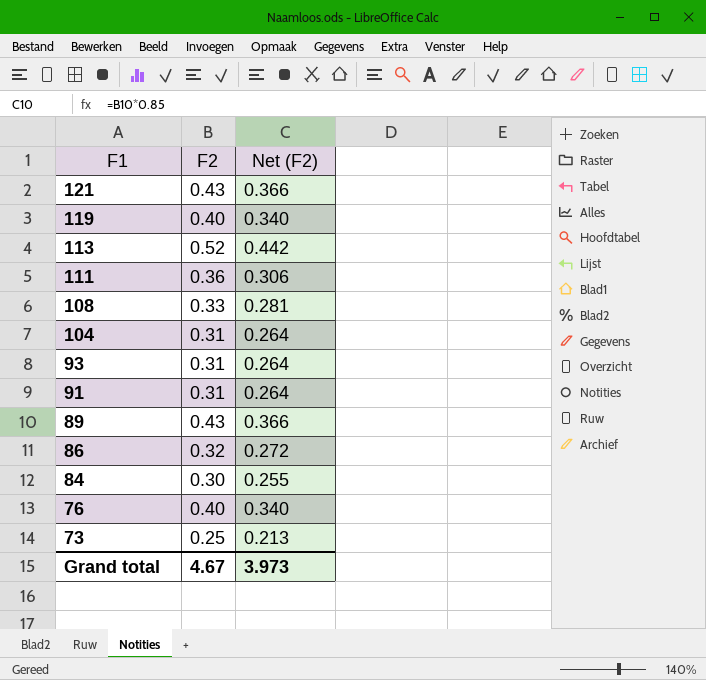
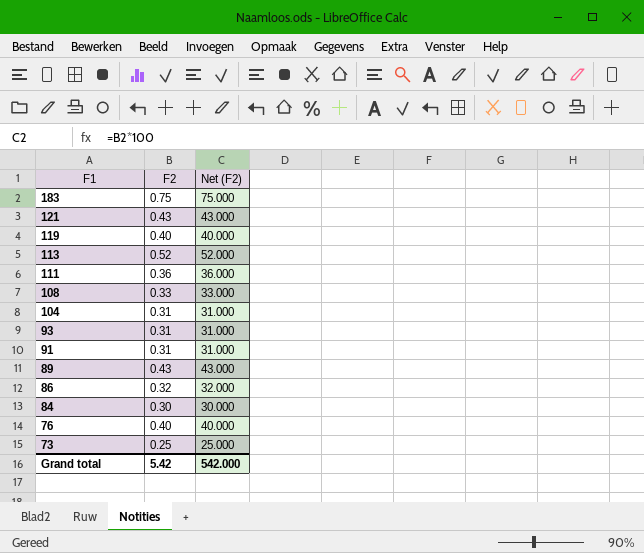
column Net (F2) | formula: [F2] * 0.85 -> [F2] * 100
row 183: none -> 0.75 | 75.000
Grand total | F2: 4.67 -> 5.42
Grand total | Net (F2): 3.973 -> 542.000

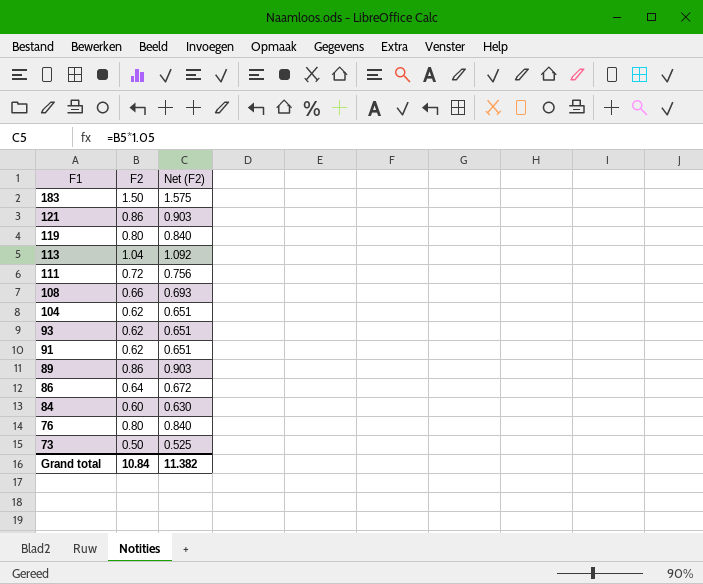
column Net (F2) | formula: [F2] * 100 -> [F2] * 1.05
183 | F2: 0.75 -> 1.50
121 | F2: 0.43 -> 0.86
119 | F2: 0.40 -> 0.80
113 | F2: 0.52 -> 1.04
111 | F2: 0.36 -> 0.72
108 | F2: 0.33 -> 0.66
104 | F2: 0.31 -> 0.62
93 | F2: 0.31 -> 0.62
91 | F2: 0.31 -> 0.62
89 | F2: 0.43 -> 0.86
86 | F2: 0.32 -> 0.64
84 | F2: 0.30 -> 0.60
76 | F2: 0.40 -> 0.80
73 | F2: 0.25 -> 0.50
Grand total | F2: 5.42 -> 10.84
Grand total | Net (F2): 542.000 -> 11.382

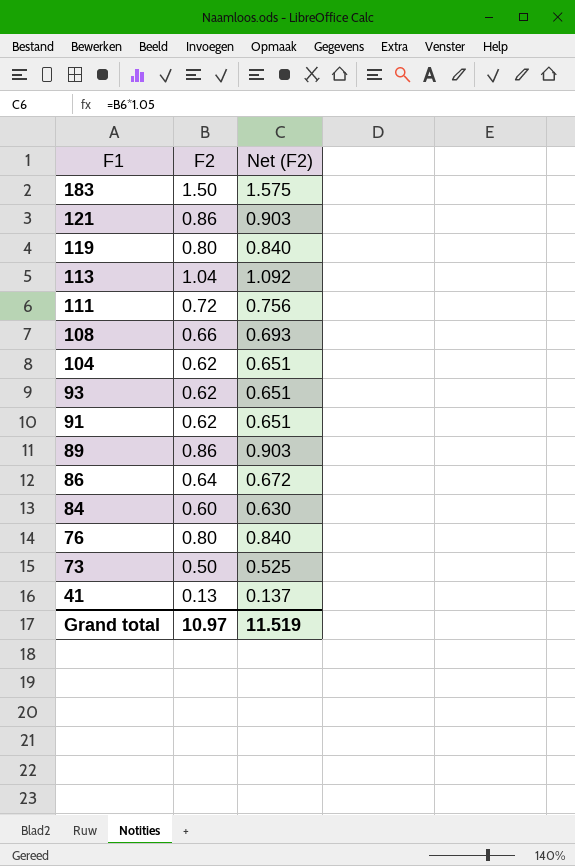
row 41: none -> 0.13 | 0.137
Grand total | F2: 10.84 -> 10.97
Grand total | Net (F2): 11.382 -> 11.519

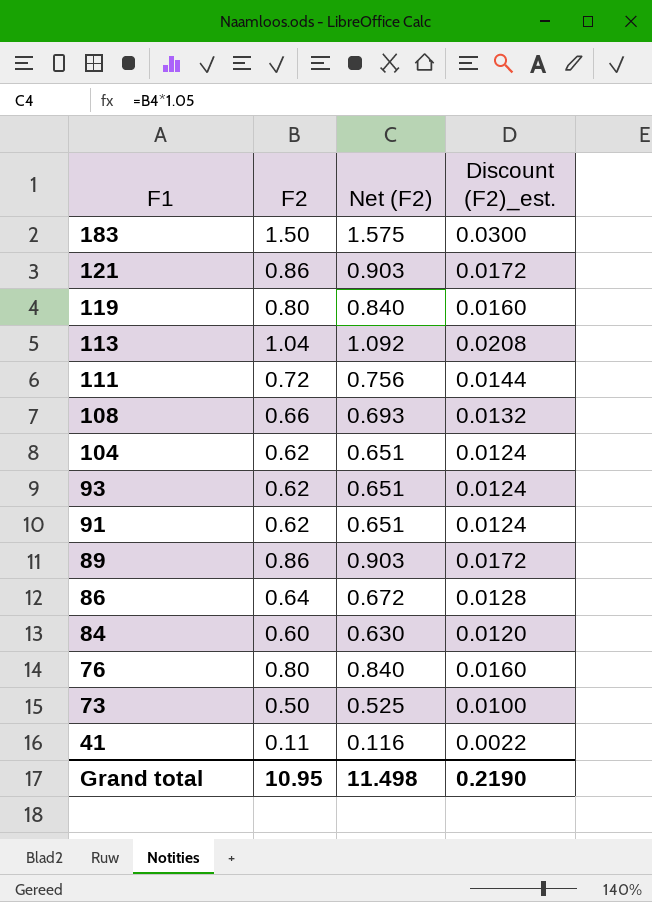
column Discount (F2)_est. | formula: none -> [F2] * 0.02
41 | F2: 0.13 -> 0.11
41 | Net (F2): 0.137 -> 0.116
Grand total | F2: 10.97 -> 10.95
Grand total | Net (F2): 11.519 -> 11.498

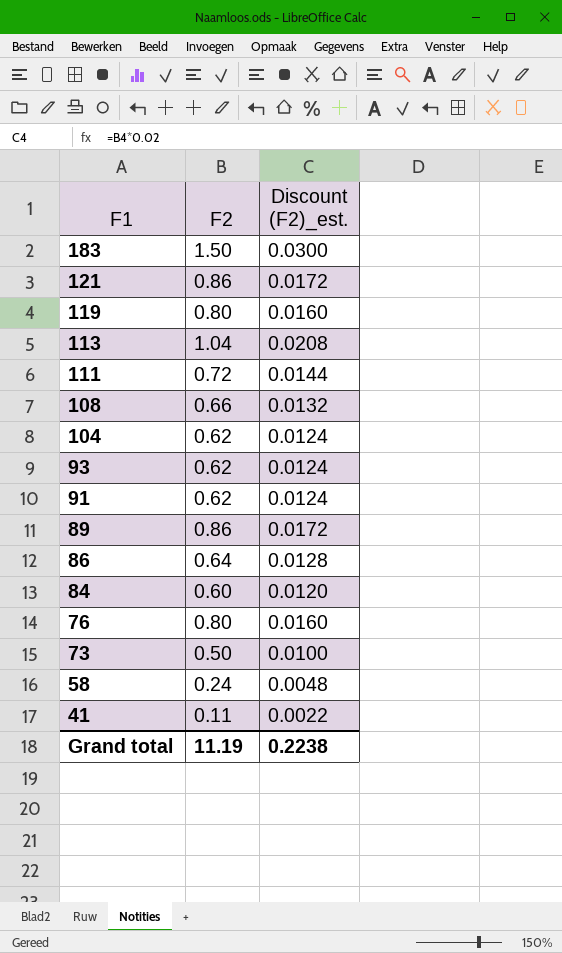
column Net (F2) | formula: [F2] * 1.05 -> none
row 58: none -> 0.24 | 0.0048
Grand total | F2: 10.95 -> 11.19
Grand total | Discount (F2)_est.: 0.2190 -> 0.2238

